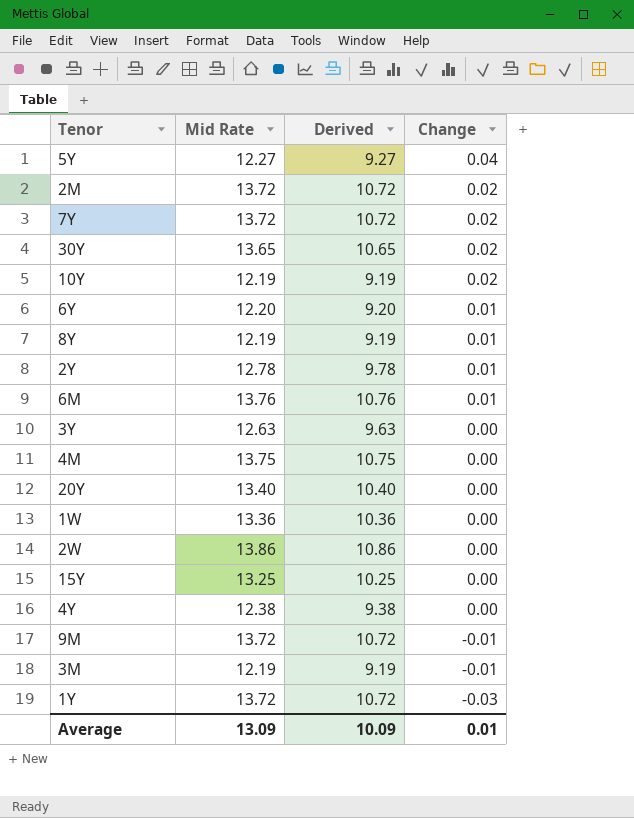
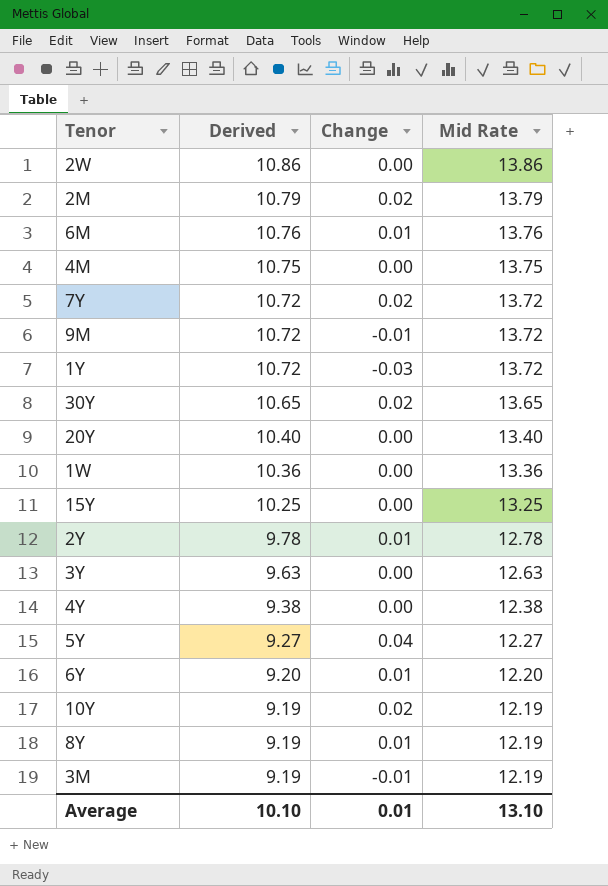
row order: Change descending -> Derived descending
column Mid Rate | position: 2 -> 4
2M | Derived: 10.72 -> 10.79
2M | Mid Rate: 13.72 -> 13.79
Average | Derived: 10.09 -> 10.10
Average | Mid Rate: 13.09 -> 13.10

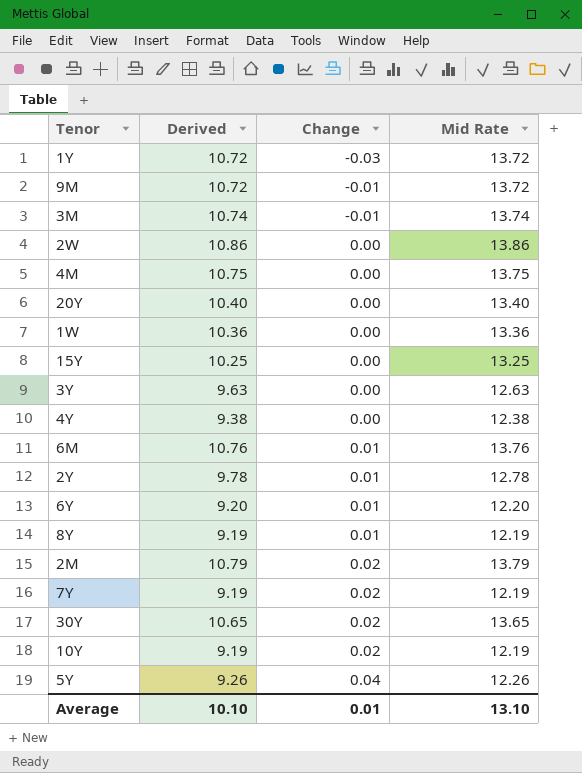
row order: Derived descending -> Change ascending
3M | Derived: 9.19 -> 10.74
3M | Mid Rate: 12.19 -> 13.74
7Y | Derived: 10.72 -> 9.19
7Y | Mid Rate: 13.72 -> 12.19
5Y | Derived: 9.27 -> 9.26
5Y | Mid Rate: 12.27 -> 12.26

